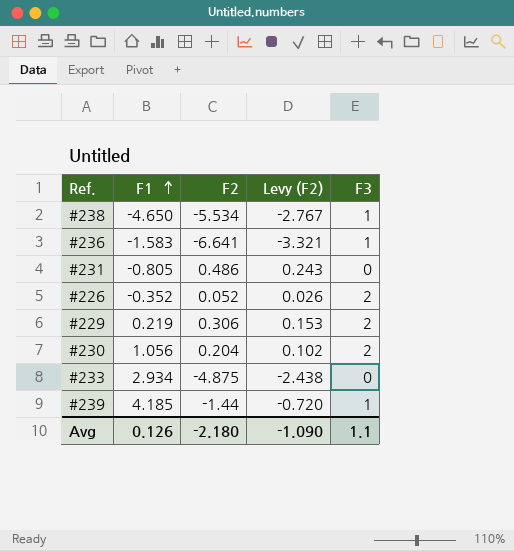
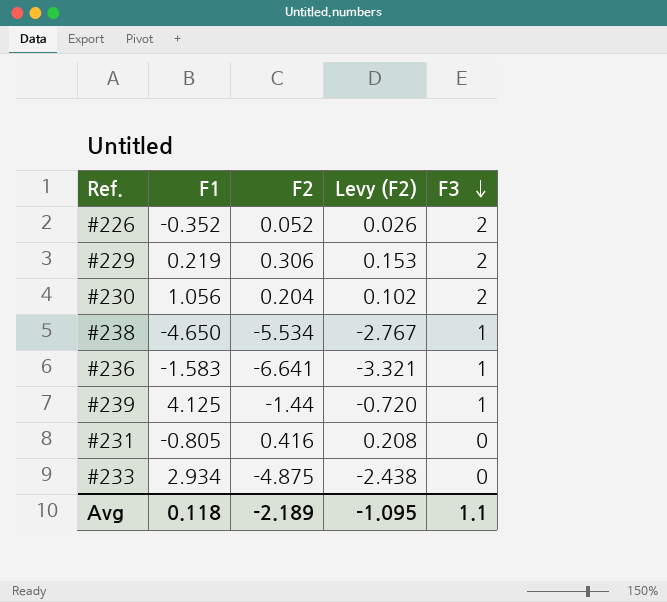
row order: F1 ascending -> F3 descending
#239 | F1: 4.185 -> 4.125
#231 | F2: 0.486 -> 0.416
#231 | Levy (F2): 0.243 -> 0.208
Avg | F1: 0.126 -> 0.118
Avg | F2: -2.180 -> -2.189
Avg | Levy (F2): -1.090 -> -1.095

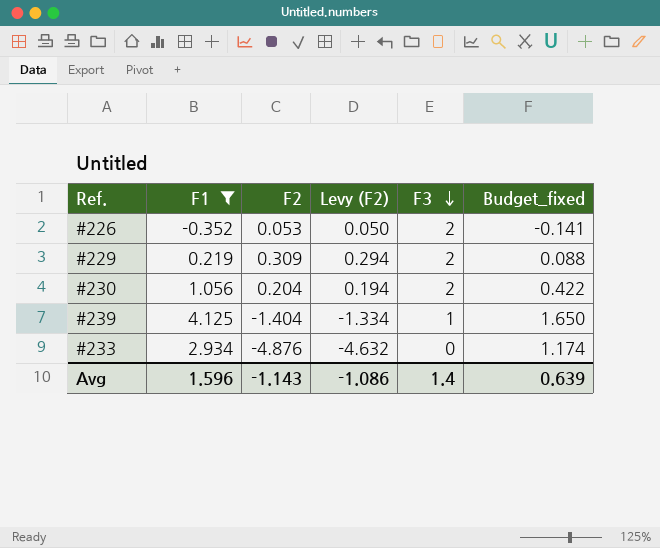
filter: none -> F1 >= -0.352
column Levy (F2) | formula: [F2] * 0.5 -> [F2] * 0.95
column Budget_fixed | formula: none -> [F1] * 0.4
#226 | F2: 0.052 -> 0.053
#229 | F2: 0.306 -> 0.309
#239 | F2: -1.44 -> -1.404
#233 | F2: -4.875 -> -4.876
Avg | F1: 0.118 -> 1.596
Avg | F2: -2.189 -> -1.143
Avg | Levy (F2): -1.095 -> -1.086
Avg | F3: 1.1 -> 1.4

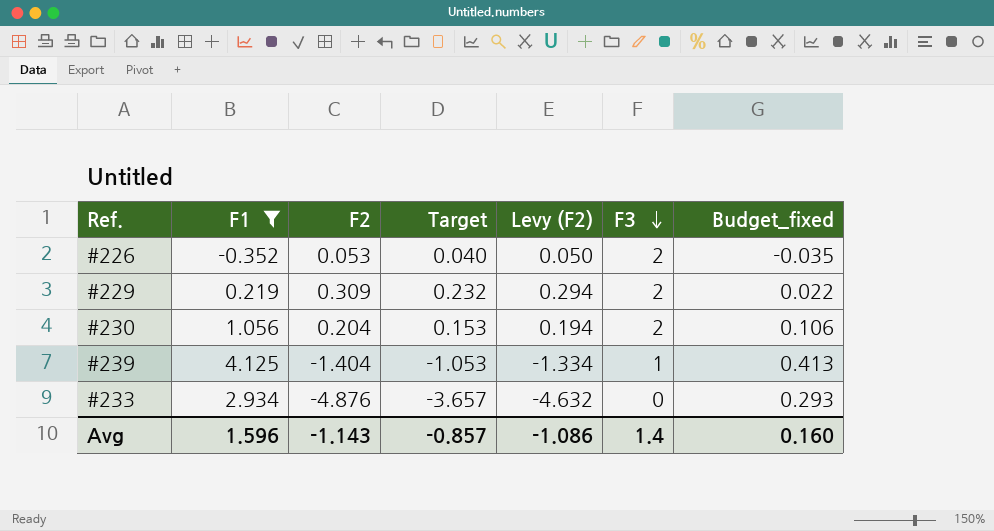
column Target | formula: none -> [F2] * 0.75
column Budget_fixed | formula: [F1] * 0.4 -> [F1] * 0.1
Avg | Budget_fixed: 0.639 -> 0.160

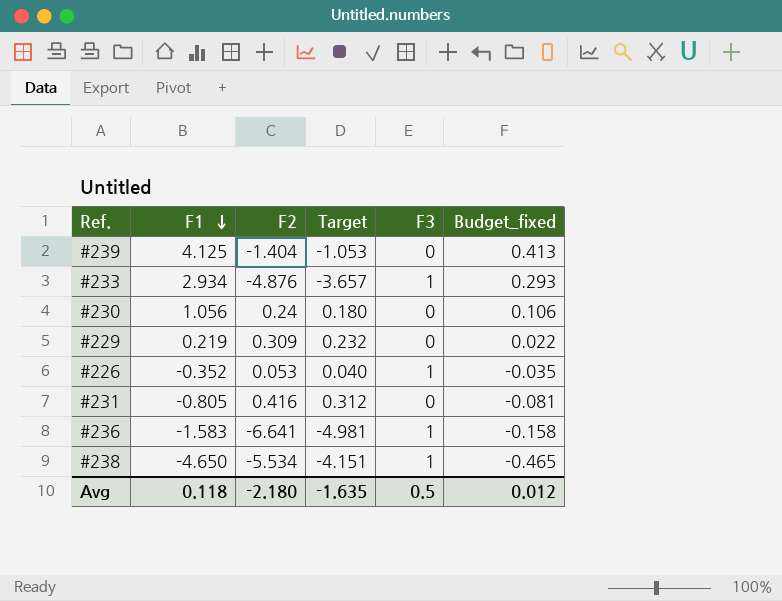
filter: F1 >= -0.352 -> none
row order: F3 descending -> F1 descending
column Levy (F2) | formula: [F2] * 0.95 -> none
#239 | F3: 1 -> 0
#233 | F3: 0 -> 1
#230 | F2: 0.204 -> 0.24
#230 | Target: 0.153 -> 0.180
#230 | F3: 2 -> 0
#229 | F3: 2 -> 0
#226 | F3: 2 -> 1
Avg | F1: 1.596 -> 0.118
Avg | F2: -1.143 -> -2.180
Avg | Target: -0.857 -> -1.635
Avg | F3: 1.4 -> 0.5
Avg | Budget_fixed: 0.160 -> 0.012

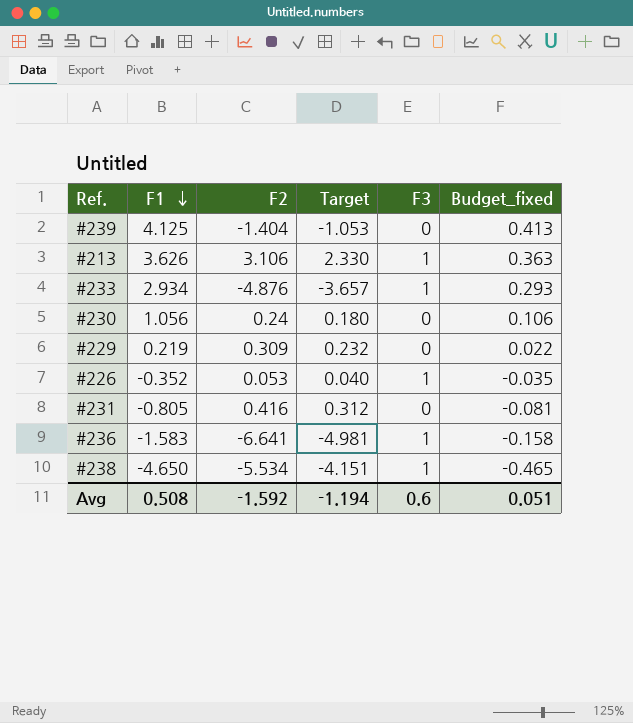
row #213: none -> 3.626 | 3.106 | 2.330 | 1 | 0.363
Avg | F1: 0.118 -> 0.508
Avg | F2: -2.180 -> -1.592
Avg | Target: -1.635 -> -1.194
Avg | F3: 0.5 -> 0.6
Avg | Budget_fixed: 0.012 -> 0.051

